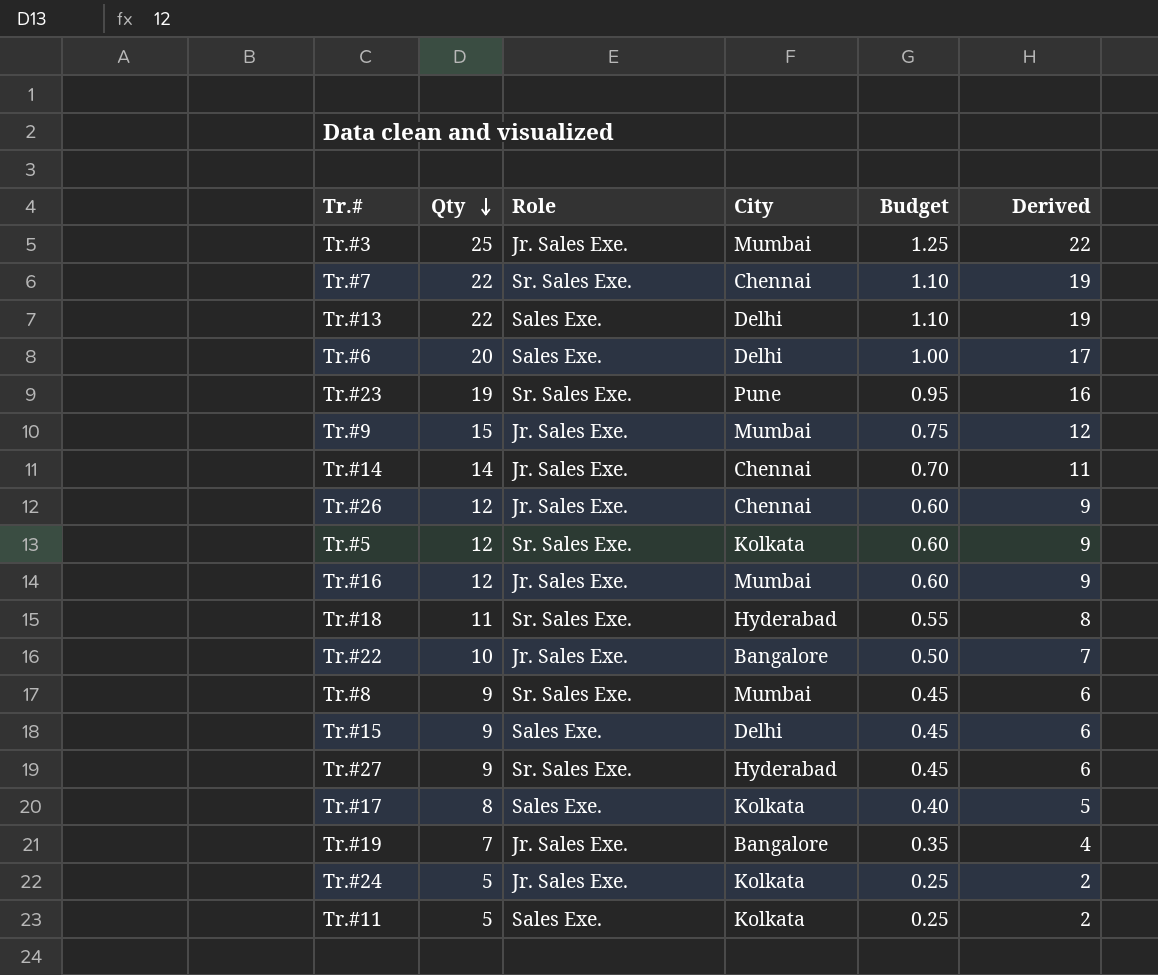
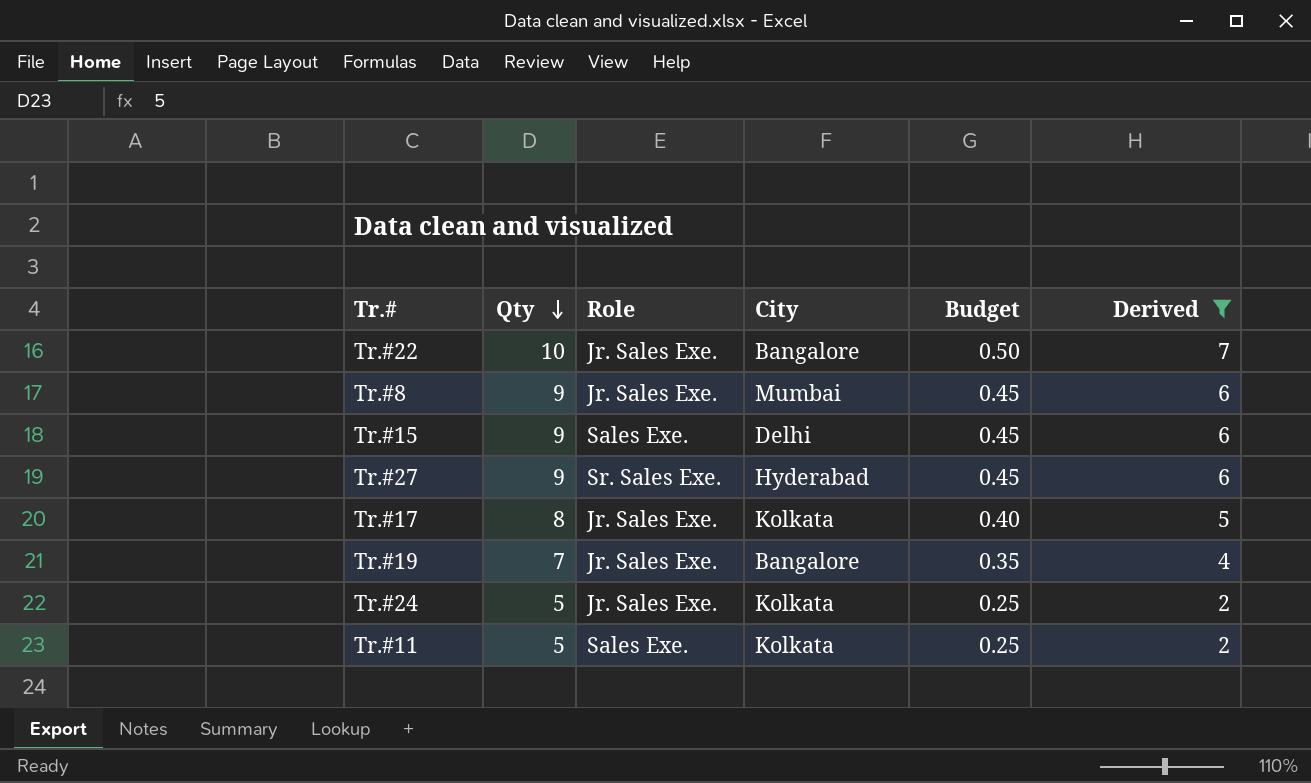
filter: none -> Derived <= 7
Tr.#8 | Role: Sr. Sales Exe. -> Jr. Sales Exe.
Tr.#17 | Role: Sales Exe. -> Jr. Sales Exe.

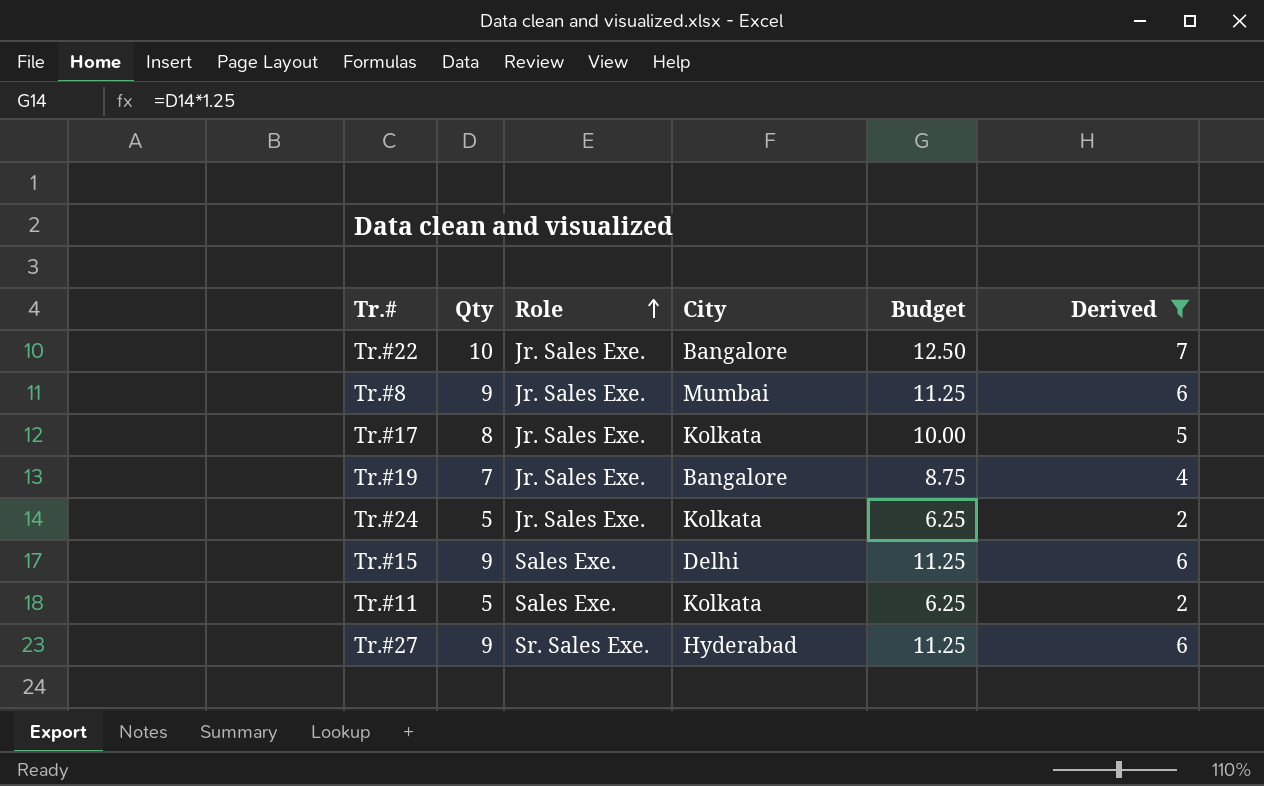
row order: Qty descending -> Role ascending
column Budget | formula: [Qty] * 0.05 -> [Qty] * 1.25

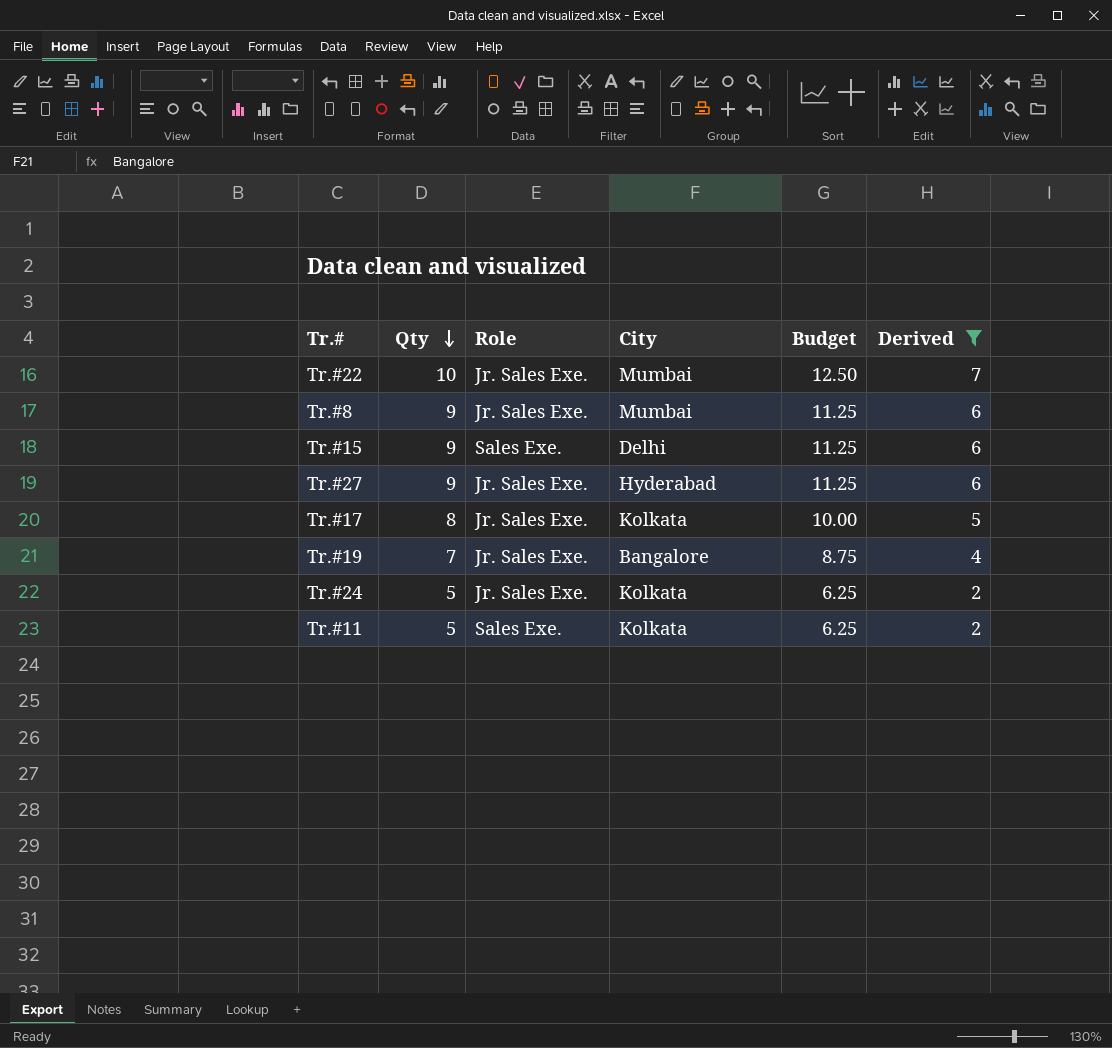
row order: Role ascending -> Qty descending
Tr.#22 | City: Bangalore -> Mumbai
Tr.#27 | Role: Sr. Sales Exe. -> Jr. Sales Exe.

